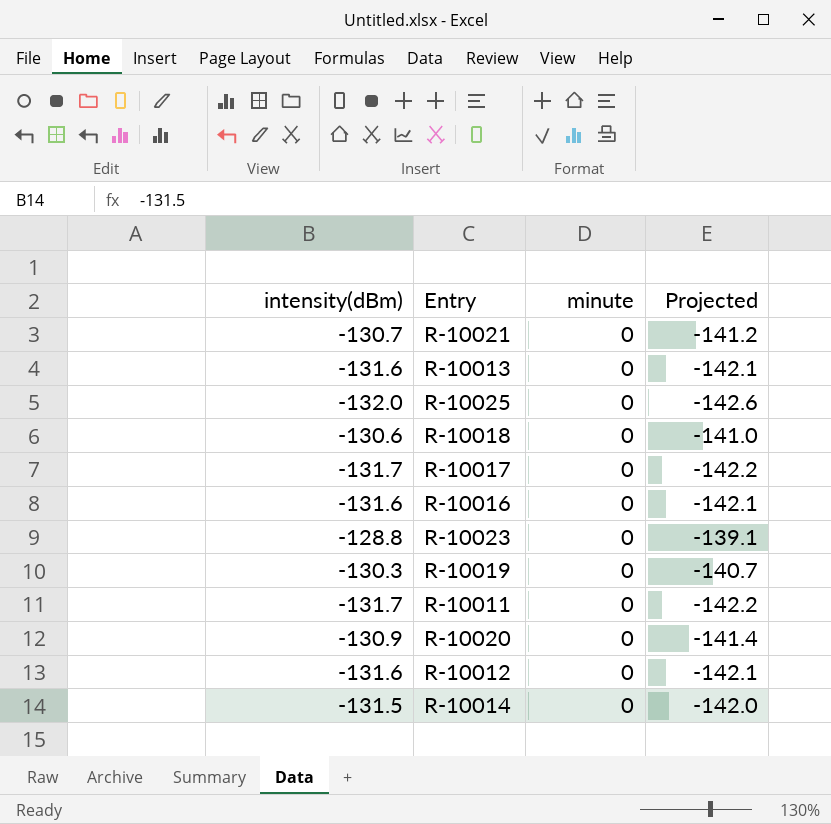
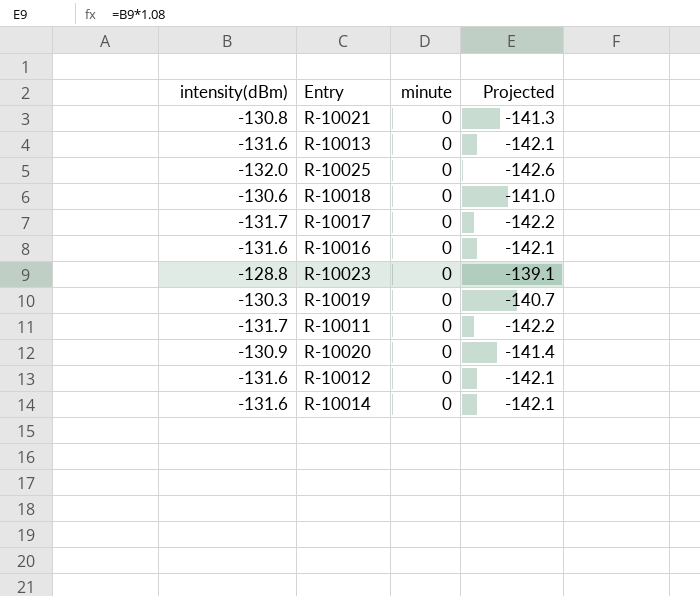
R-10021 | intensity(dBm): -130.7 -> -130.8
R-10021 | Projected: -141.2 -> -141.3
R-10014 | intensity(dBm): -131.5 -> -131.6
R-10014 | Projected: -142.0 -> -142.1

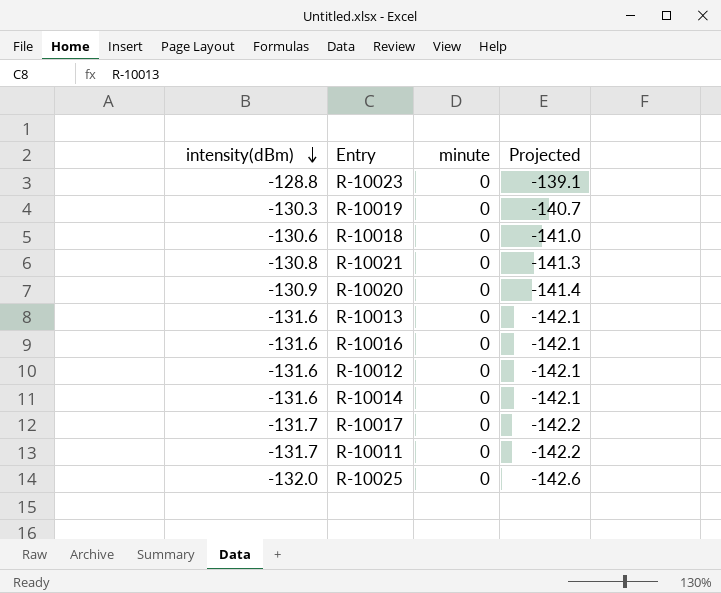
row order: none -> intensity(dBm) descending

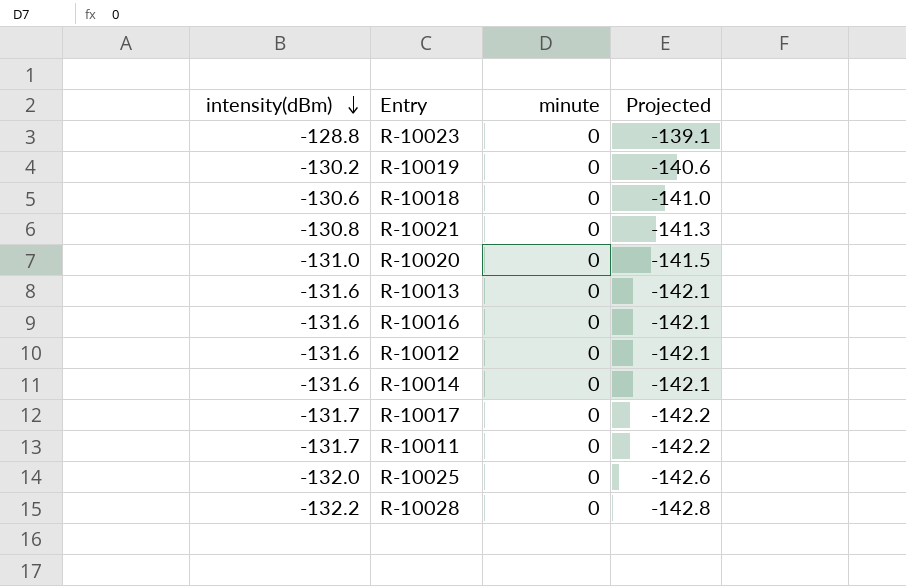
R-10019 | intensity(dBm): -130.3 -> -130.2
R-10019 | Projected: -140.7 -> -140.6
R-10020 | intensity(dBm): -130.9 -> -131.0
R-10020 | Projected: -141.4 -> -141.5
row R-10028: none -> -132.2 | 0 | -142.8

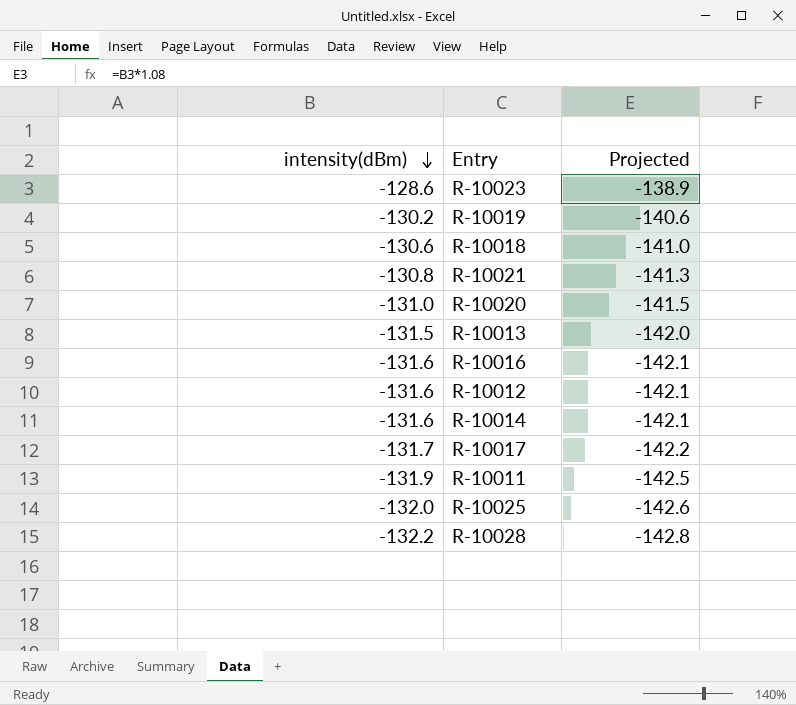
column minute | position: 3 -> none
R-10023 | intensity(dBm): -128.8 -> -128.6
R-10023 | Projected: -139.1 -> -138.9
R-10013 | intensity(dBm): -131.6 -> -131.5
R-10013 | Projected: -142.1 -> -142.0
R-10011 | intensity(dBm): -131.7 -> -131.9
R-10011 | Projected: -142.2 -> -142.5

